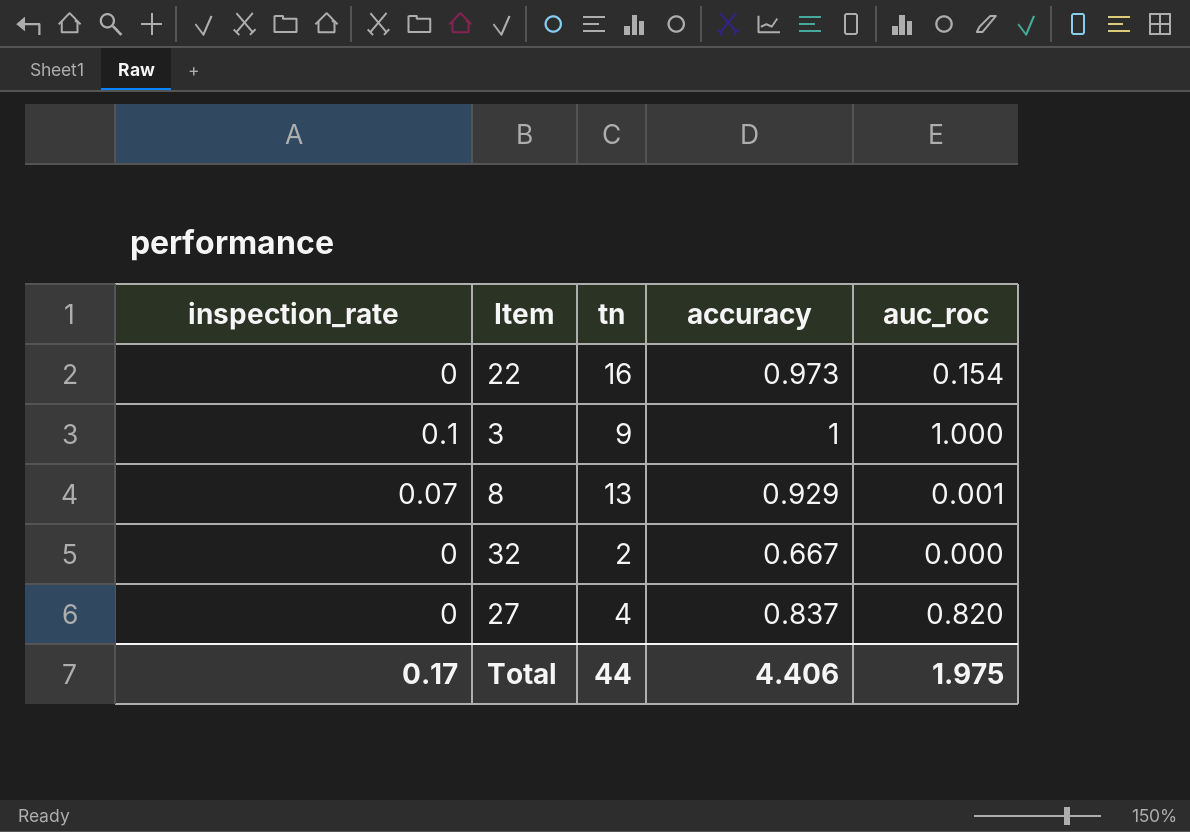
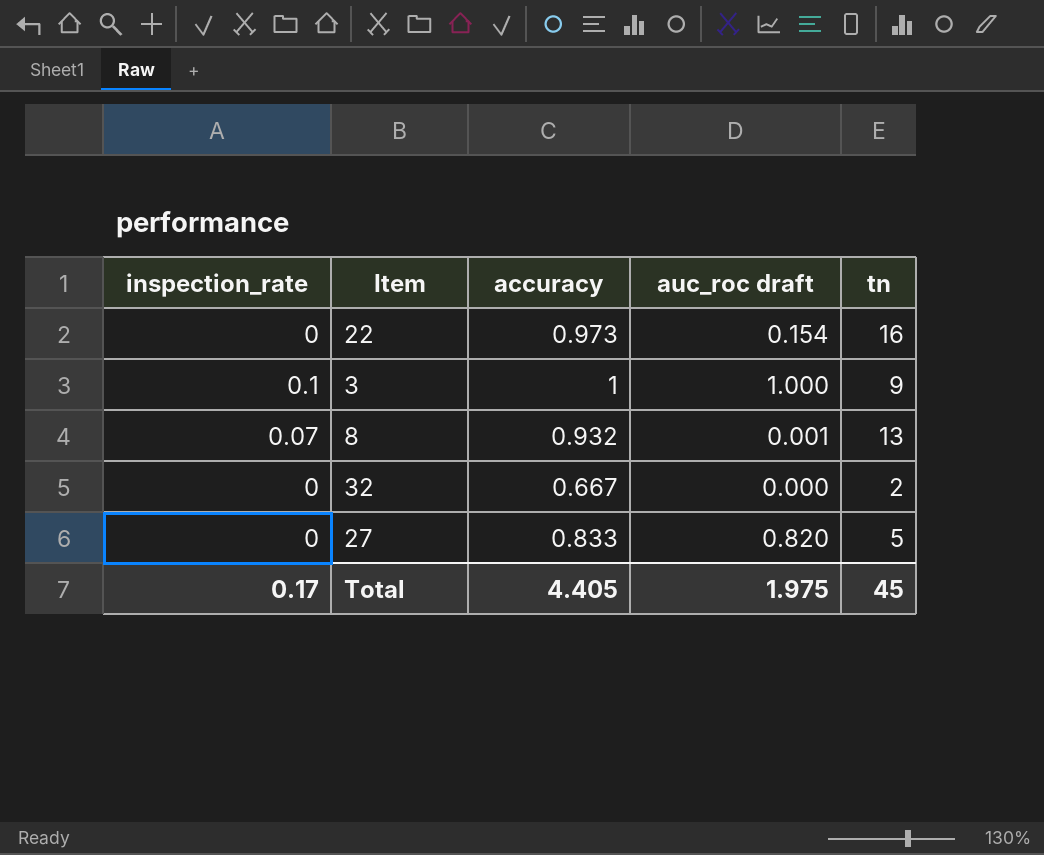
column name: auc_roc -> auc_roc draft
column tn | position: 3 -> 5
8 | accuracy: 0.929 -> 0.932
27 | accuracy: 0.837 -> 0.833
27 | tn: 4 -> 5
Total | accuracy: 4.406 -> 4.405
Total | tn: 44 -> 45

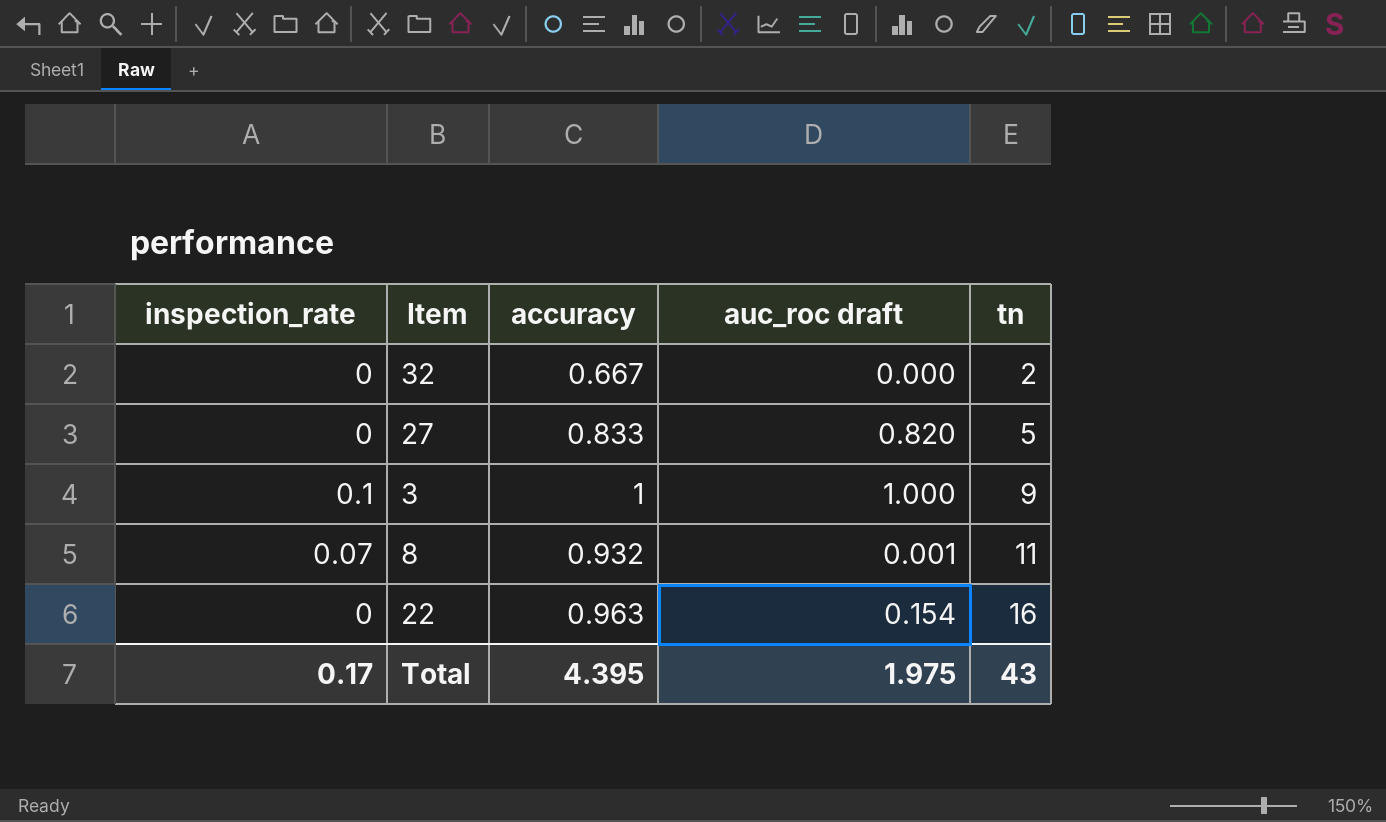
row order: none -> tn ascending
8 | tn: 13 -> 11
22 | accuracy: 0.973 -> 0.963
Total | accuracy: 4.405 -> 4.395
Total | tn: 45 -> 43

